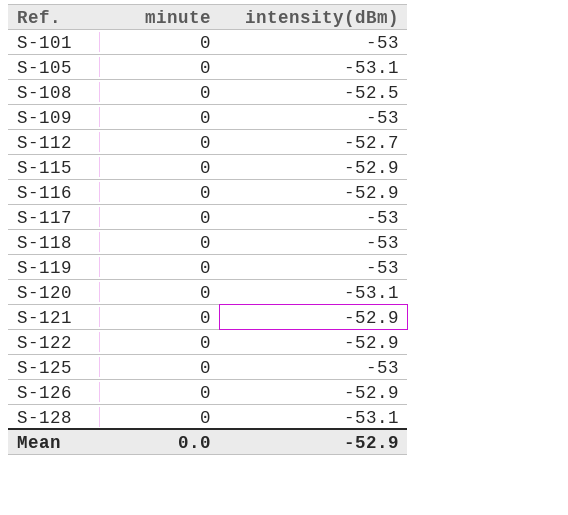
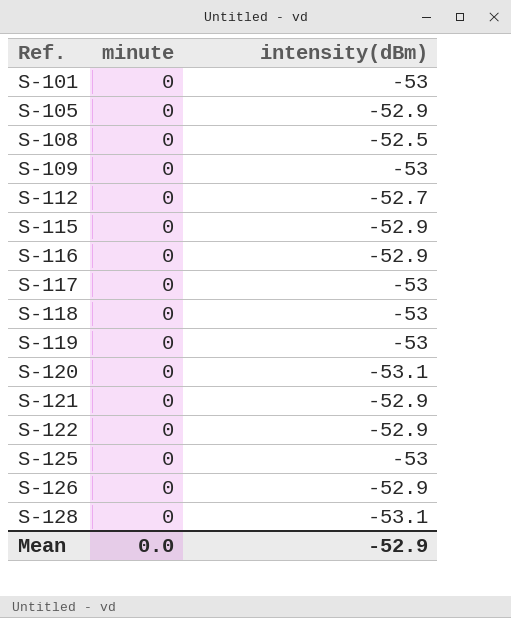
S-105 | intensity(dBm): -53.1 -> -52.9

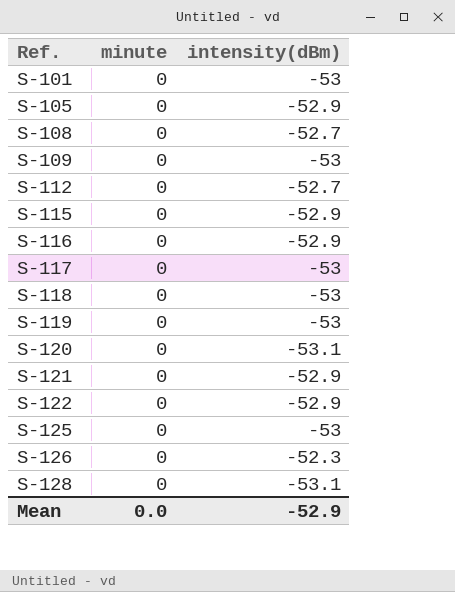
S-108 | intensity(dBm): -52.5 -> -52.7
S-126 | intensity(dBm): -52.9 -> -52.3

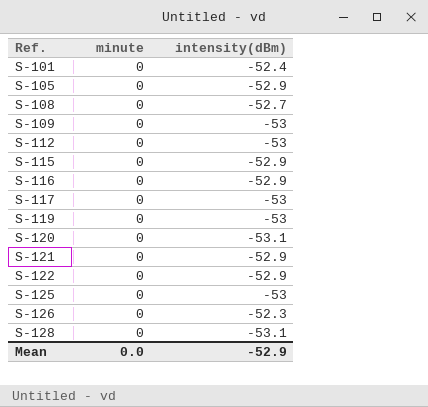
row S-118: 0 | -53 -> none
S-101 | intensity(dBm): -53 -> -52.4
S-112 | intensity(dBm): -52.7 -> -53

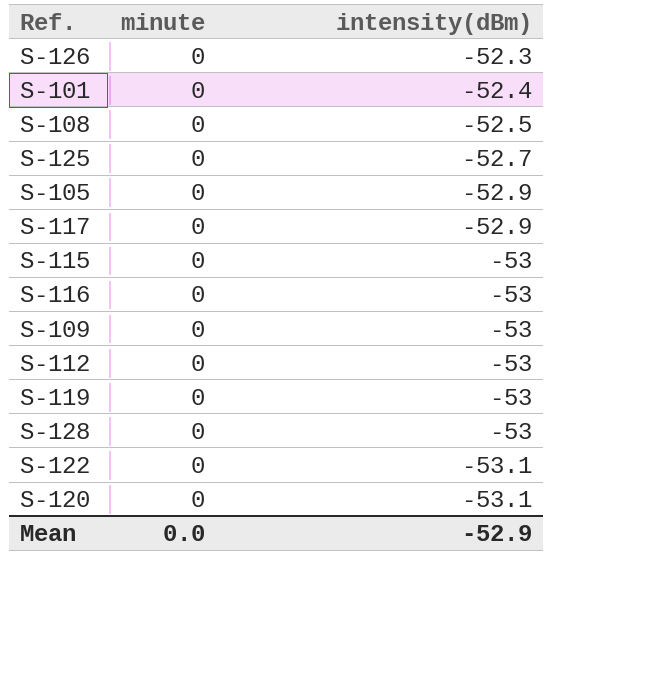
row order: Ref. ascending -> intensity(dBm) descending
row S-121: 0 | -52.9 -> none
S-108 | intensity(dBm): -52.7 -> -52.5
S-125 | intensity(dBm): -53 -> -52.7
S-117 | intensity(dBm): -53 -> -52.9
S-115 | intensity(dBm): -52.9 -> -53
S-116 | intensity(dBm): -52.9 -> -53
S-128 | intensity(dBm): -53.1 -> -53
S-122 | intensity(dBm): -52.9 -> -53.1

